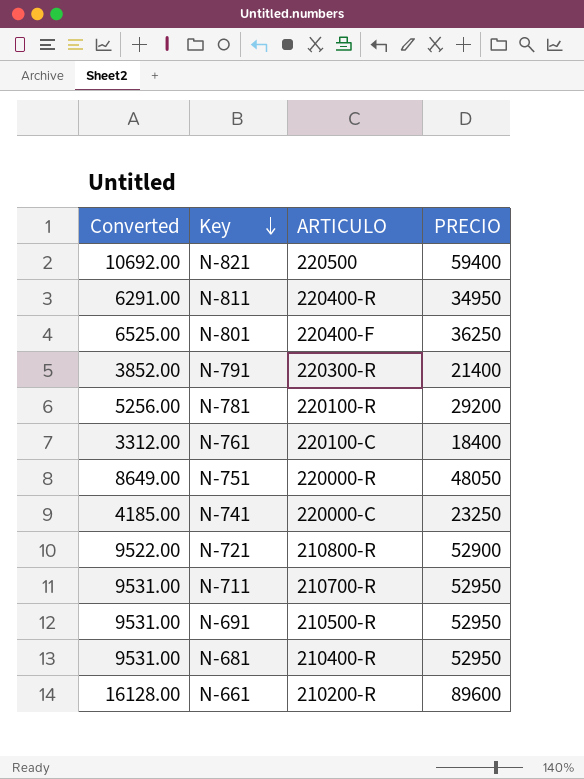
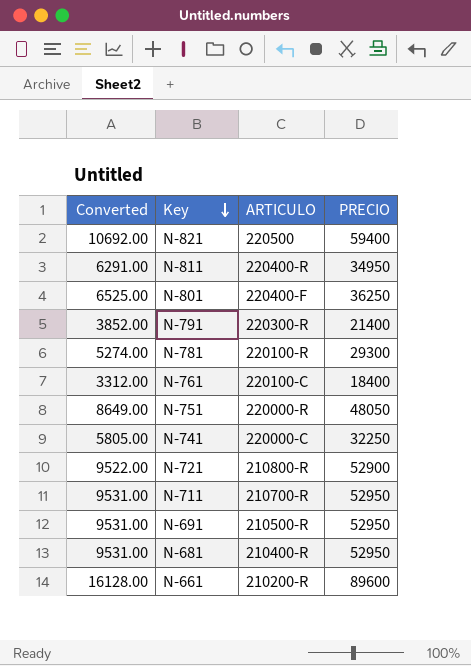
N-781 | Converted: 5256.00 -> 5274.00
N-781 | PRECIO: 29200 -> 29300
N-741 | Converted: 4185.00 -> 5805.00
N-741 | PRECIO: 23250 -> 32250

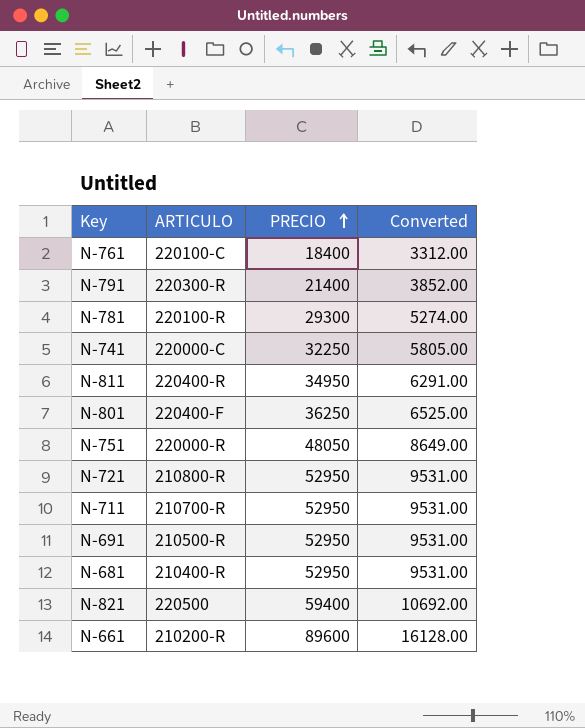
row order: Key descending -> PRECIO ascending
column Converted | position: 1 -> 4
N-721 | PRECIO: 52900 -> 52950
N-721 | Converted: 9522.00 -> 9531.00

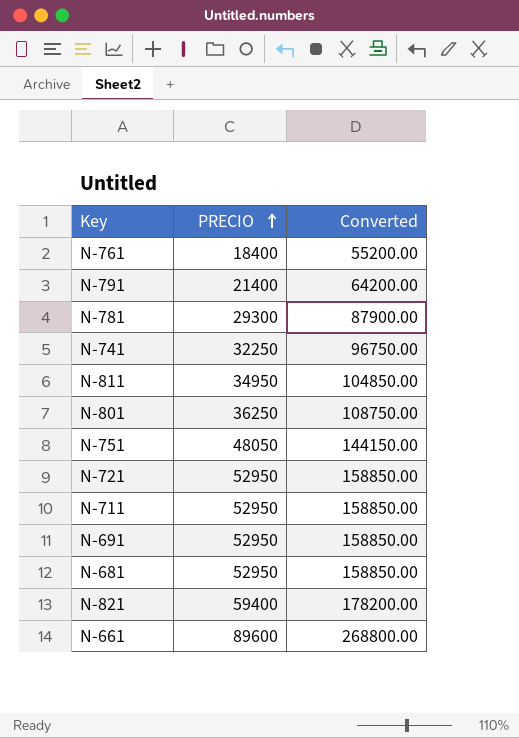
column ARTICULO | position: 2 -> none
column Converted | formula: [PRECIO] * 0.18 -> [PRECIO] * 3

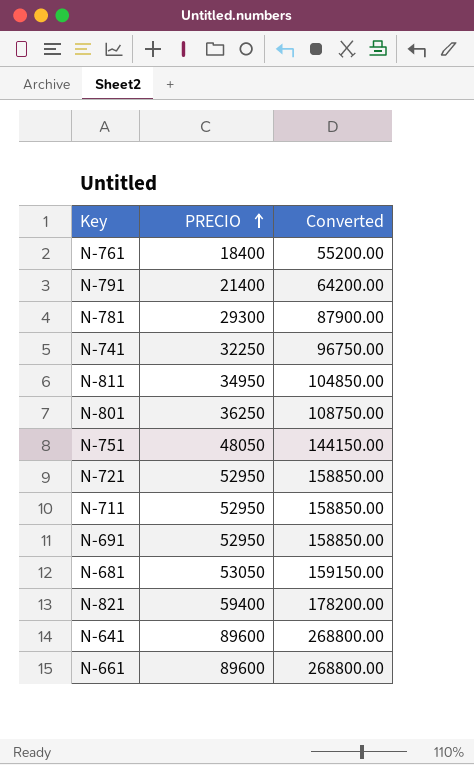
N-681 | PRECIO: 52950 -> 53050
N-681 | Converted: 158850.00 -> 159150.00
row N-641: none -> 89600 | 268800.00

